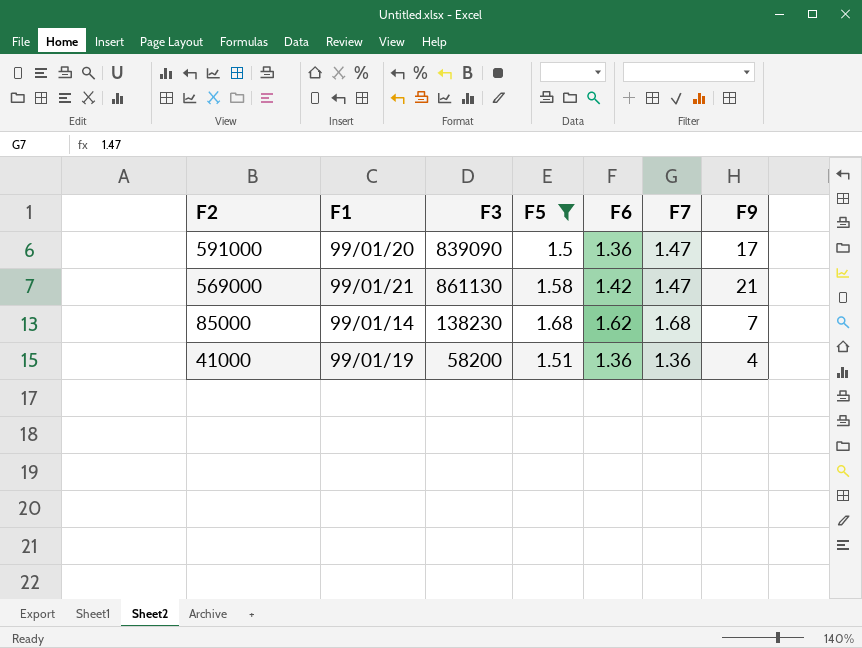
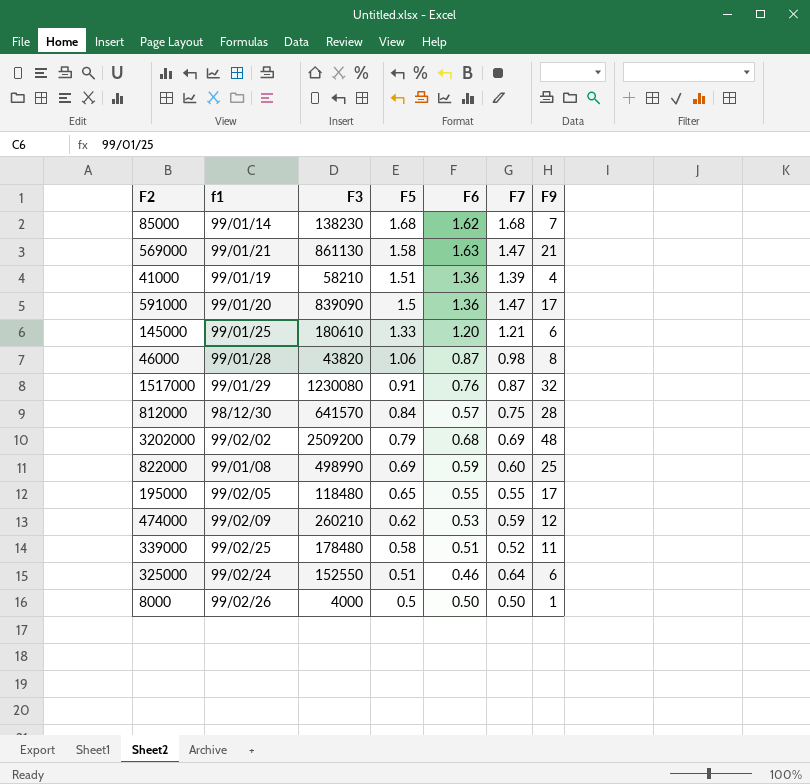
filter: F5 >= 1.5 -> none
row order: F2 descending -> F5 descending
column name: F1 -> f1
569000 | F6: 1.42 -> 1.63
41000 | F3: 58200 -> 58210
41000 | F7: 1.36 -> 1.39

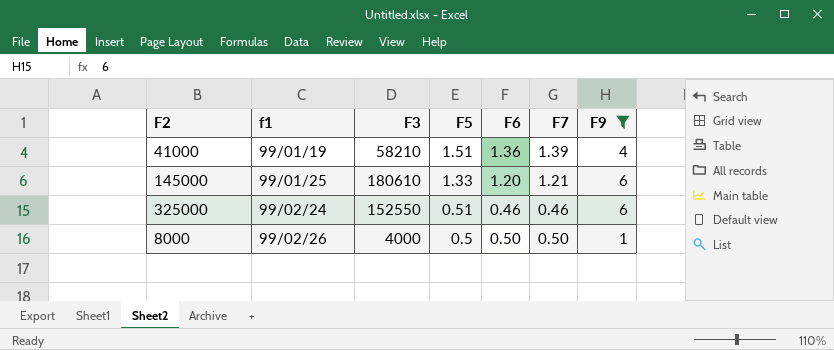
filter: none -> F9 <= 6
325000 | F7: 0.64 -> 0.46

